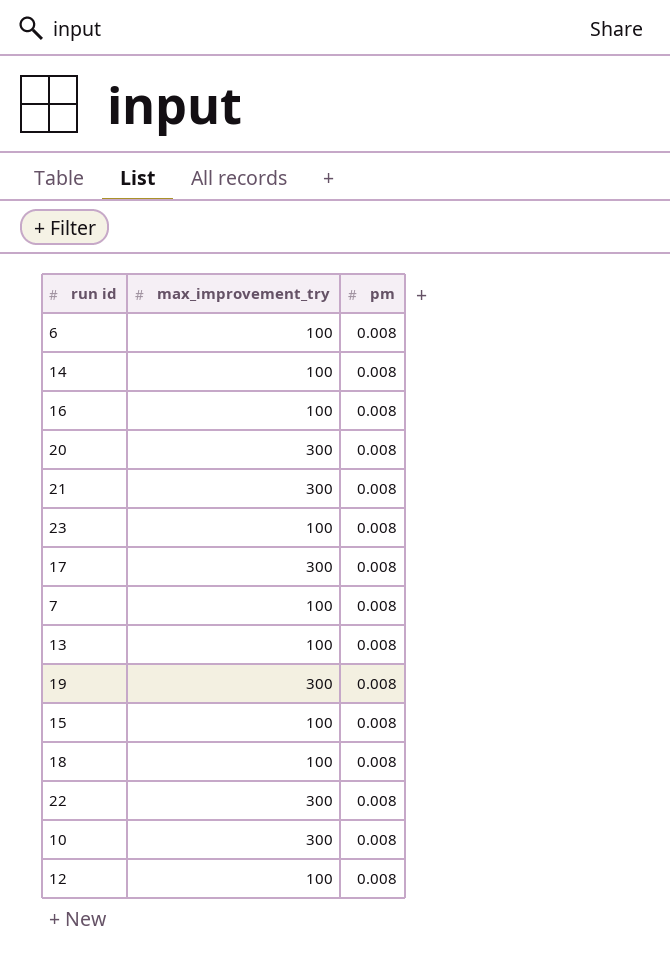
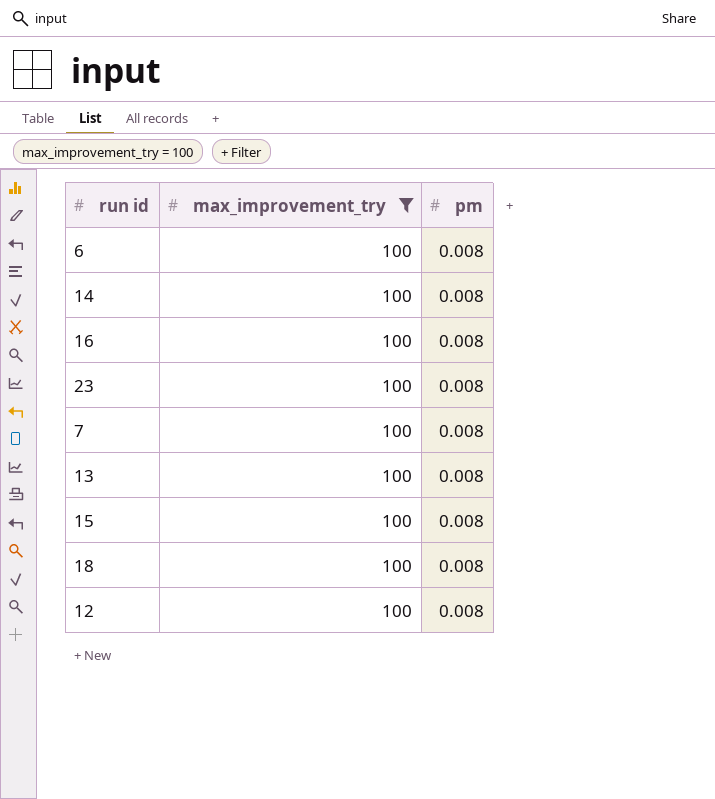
filter: none -> max_improvement_try = 100

